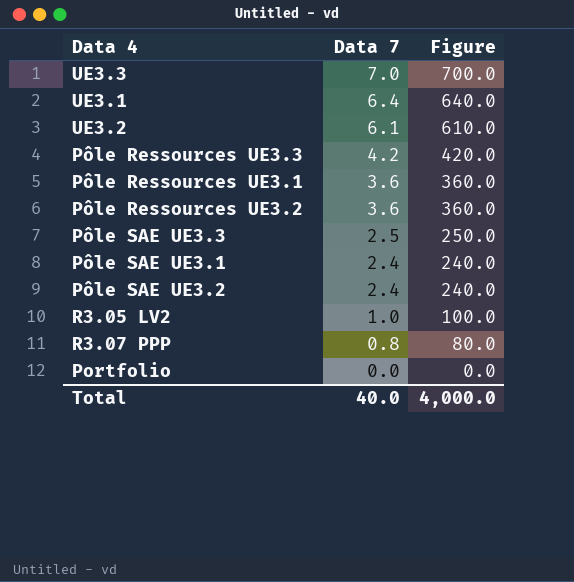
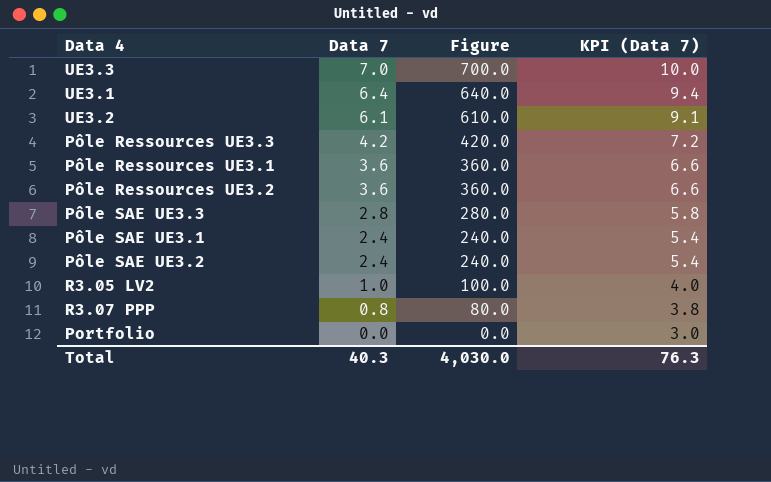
column KPI (Data 7) | formula: none -> [Data 7] + 3
Pôle SAE UE3.3 | Data 7: 2.5 -> 2.8
Pôle SAE UE3.3 | Figure: 250.0 -> 280.0
Total | Data 7: 40.0 -> 40.3
Total | Figure: 4,000.0 -> 4,030.0

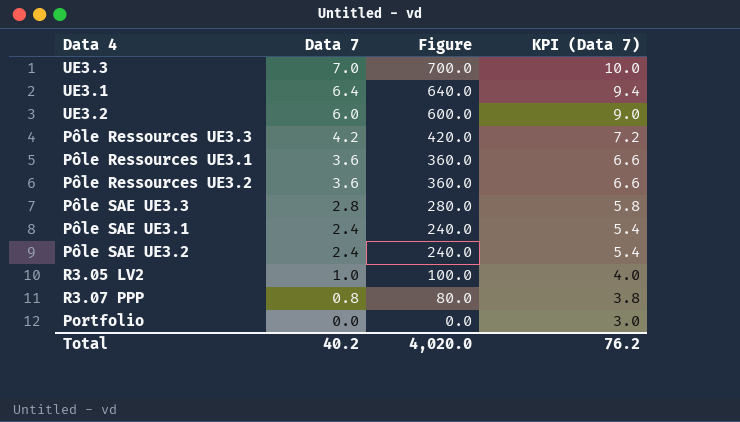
UE3.2 | Data 7: 6.1 -> 6.0
UE3.2 | Figure: 610.0 -> 600.0
UE3.2 | KPI (Data 7): 9.1 -> 9.0
Total | Data 7: 40.3 -> 40.2
Total | Figure: 4,030.0 -> 4,020.0
Total | KPI (Data 7): 76.3 -> 76.2

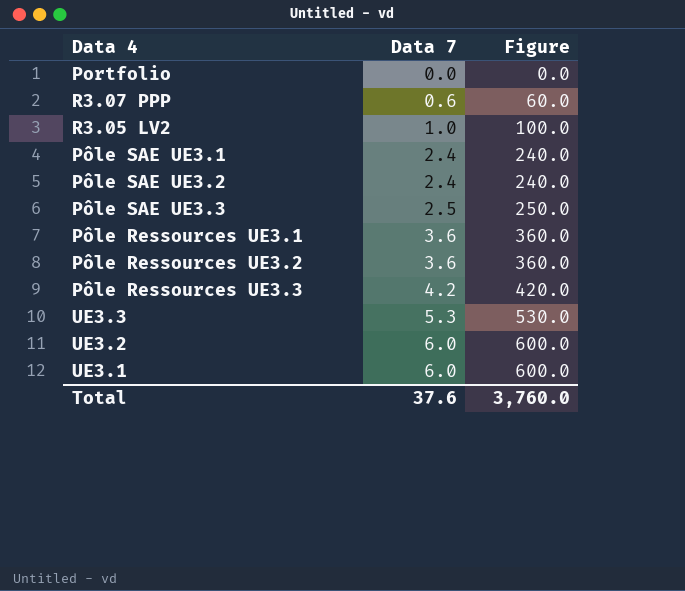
row order: Data 7 descending -> Data 7 ascending
column KPI (Data 7) | formula: [Data 7] + 3 -> none
R3.07 PPP | Data 7: 0.8 -> 0.6
R3.07 PPP | Figure: 80.0 -> 60.0
Pôle SAE UE3.3 | Data 7: 2.8 -> 2.5
Pôle SAE UE3.3 | Figure: 280.0 -> 250.0
UE3.3 | Data 7: 7.0 -> 5.3
UE3.3 | Figure: 700.0 -> 530.0
UE3.1 | Data 7: 6.4 -> 6.0
UE3.1 | Figure: 640.0 -> 600.0
Total | Data 7: 40.2 -> 37.6
Total | Figure: 4,020.0 -> 3,760.0

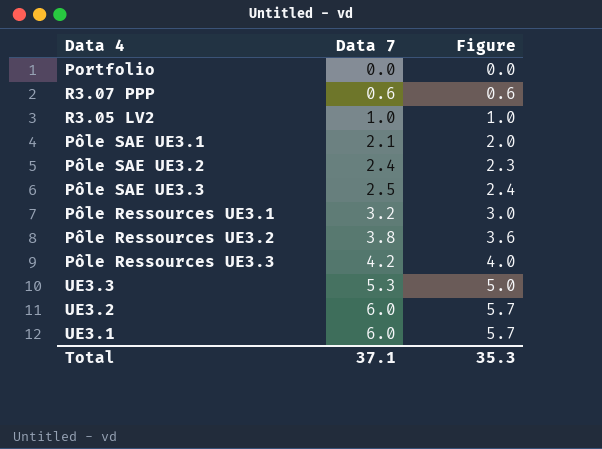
column Figure | formula: [Data 7] * 100 -> [Data 7] * 0.95
Pôle SAE UE3.1 | Data 7: 2.4 -> 2.1
Pôle Ressources UE3.1 | Data 7: 3.6 -> 3.2
Pôle Ressources UE3.2 | Data 7: 3.6 -> 3.8
Total | Data 7: 37.6 -> 37.1
Total | Figure: 3,760.0 -> 35.3

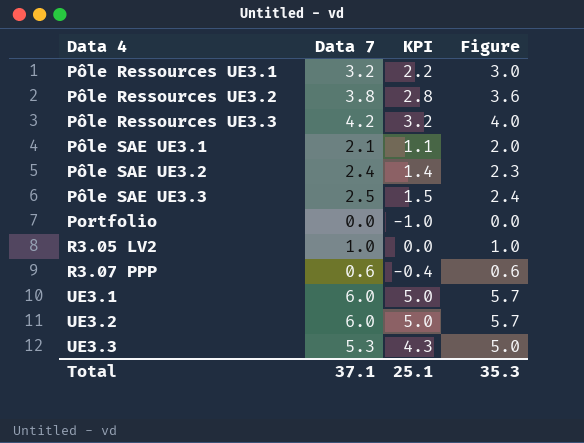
row order: Data 7 ascending -> Data 4 ascending
column KPI | formula: none -> [Data 7] - 1

